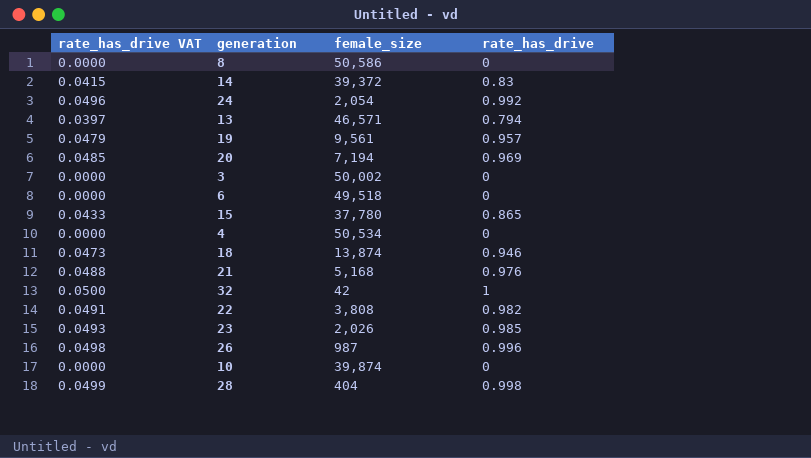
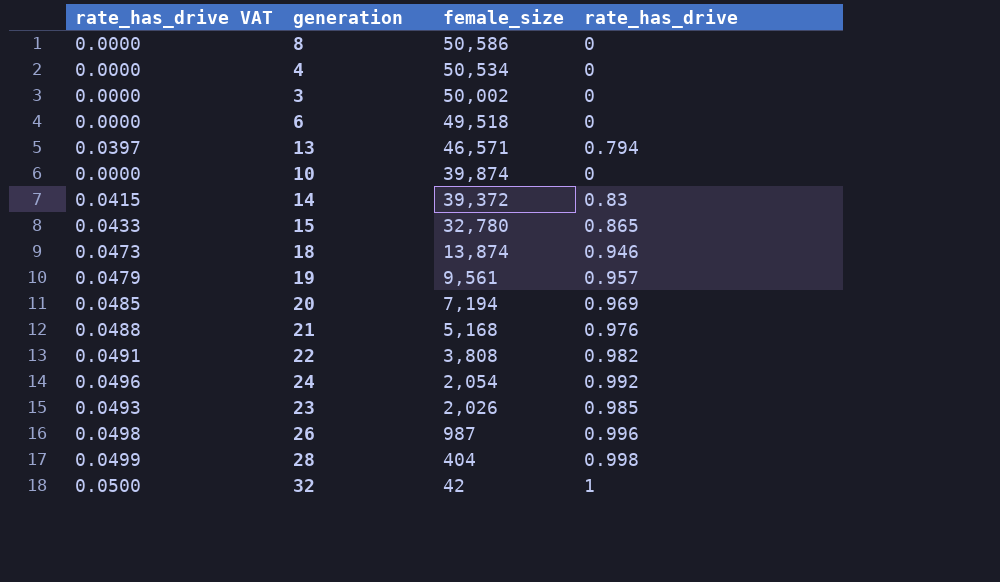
row order: none -> female_size descending
15 | female_size: 37,780 -> 32,780

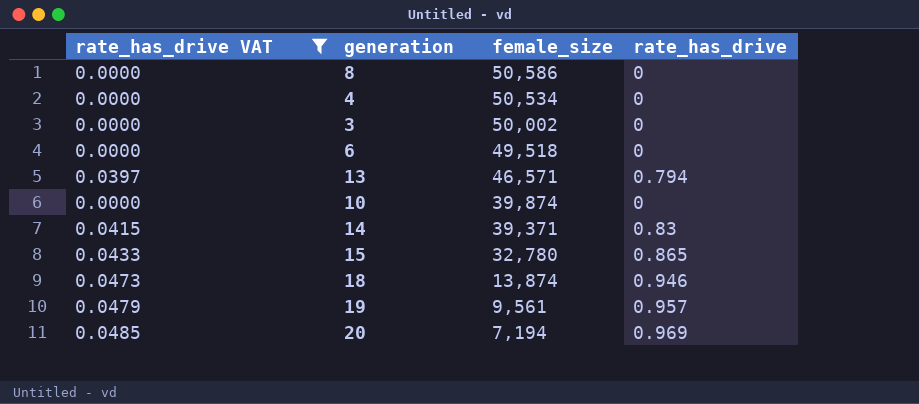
filter: none -> rate_has_drive VAT <= 0.0485
14 | female_size: 39,372 -> 39,371

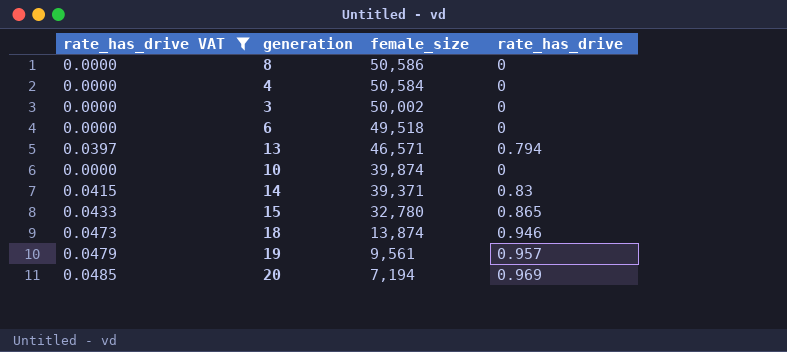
4 | female_size: 50,534 -> 50,584

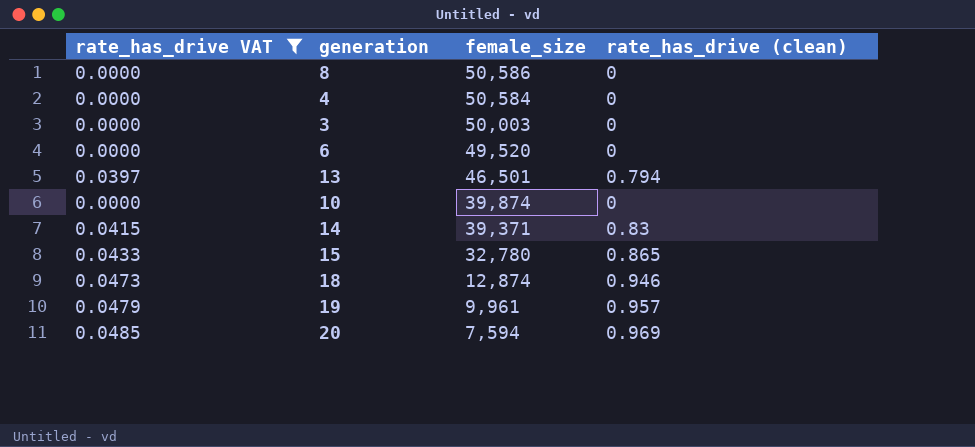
column name: rate_has_drive -> rate_has_drive (clean)
3 | female_size: 50,002 -> 50,003
6 | female_size: 49,518 -> 49,520
13 | female_size: 46,571 -> 46,501
18 | female_size: 13,874 -> 12,874
19 | female_size: 9,561 -> 9,961
20 | female_size: 7,194 -> 7,594

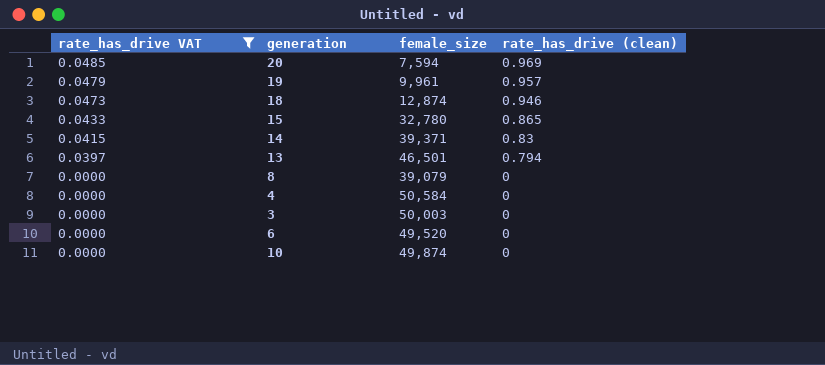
row order: female_size descending -> rate_has_drive VAT descending
8 | female_size: 50,586 -> 39,079
10 | female_size: 39,874 -> 49,874

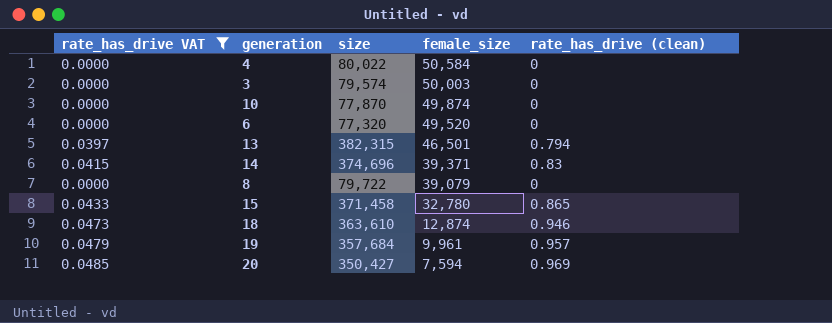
row order: rate_has_drive VAT descending -> female_size descending
column size | position: none -> 3

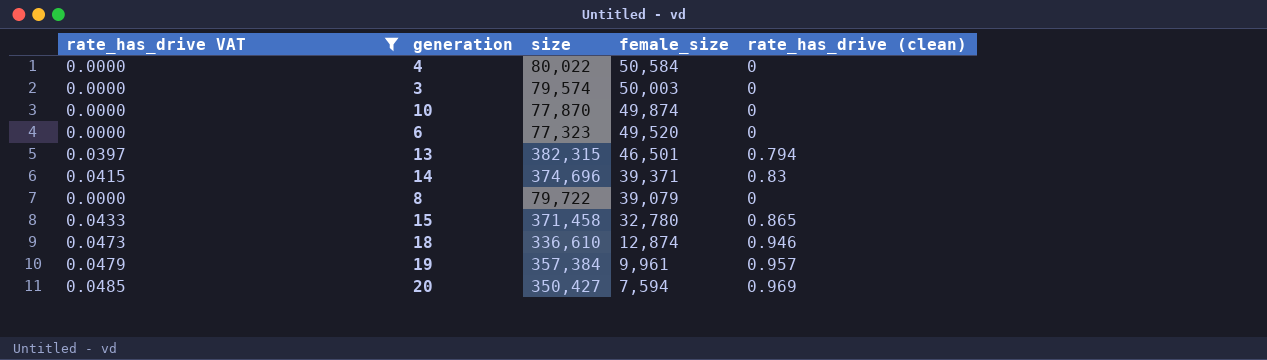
6 | size: 77,320 -> 77,323
18 | size: 363,610 -> 336,610
19 | size: 357,684 -> 357,384

